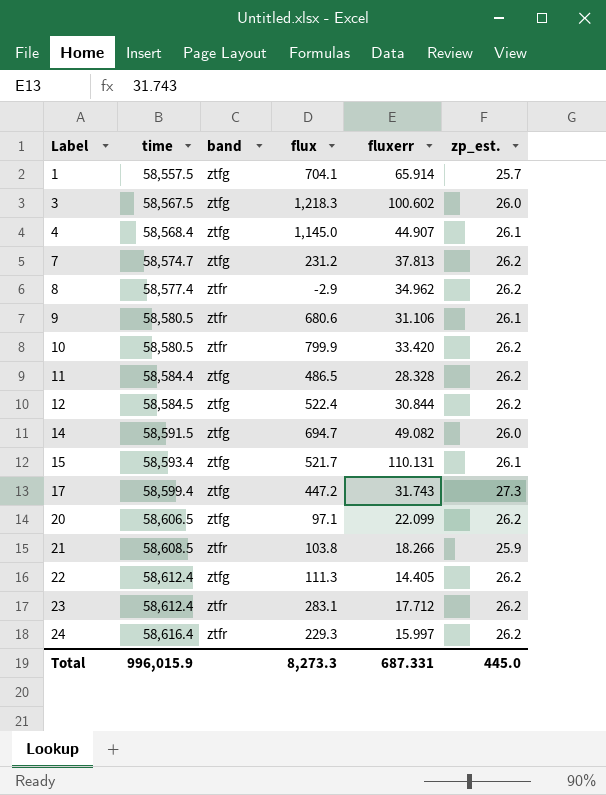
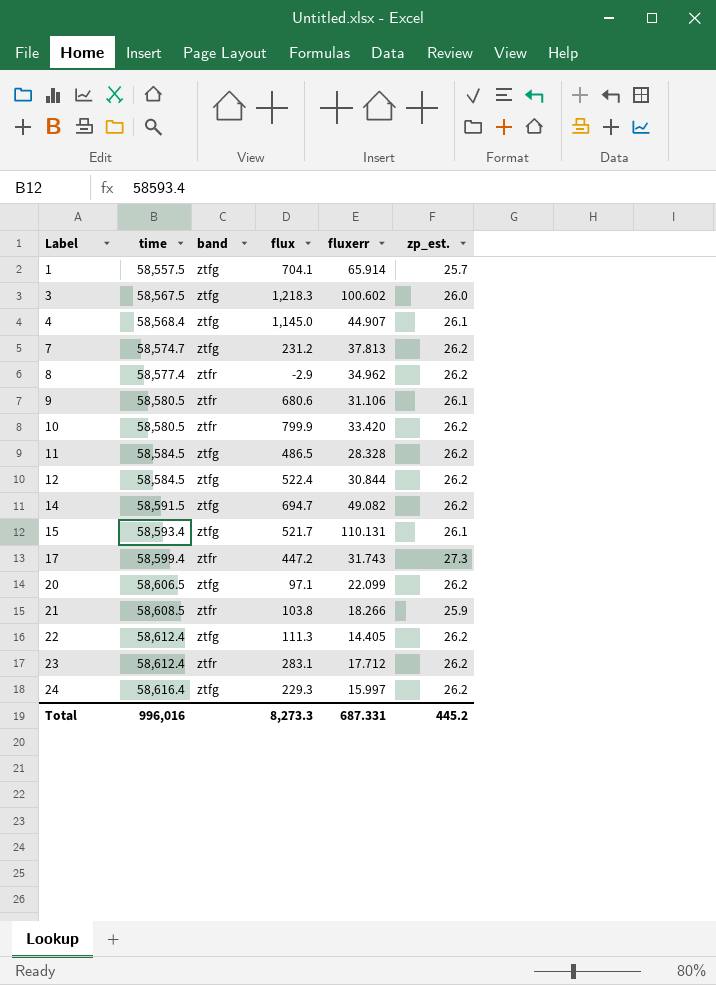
11 | time: 58,584.4 -> 58,584.5
14 | zp_est.: 26.0 -> 26.2
17 | band: ztfg -> ztfr
24 | band: ztfr -> ztfg
Total | time: 996,015.9 -> 996,016
Total | zp_est.: 445.0 -> 445.2

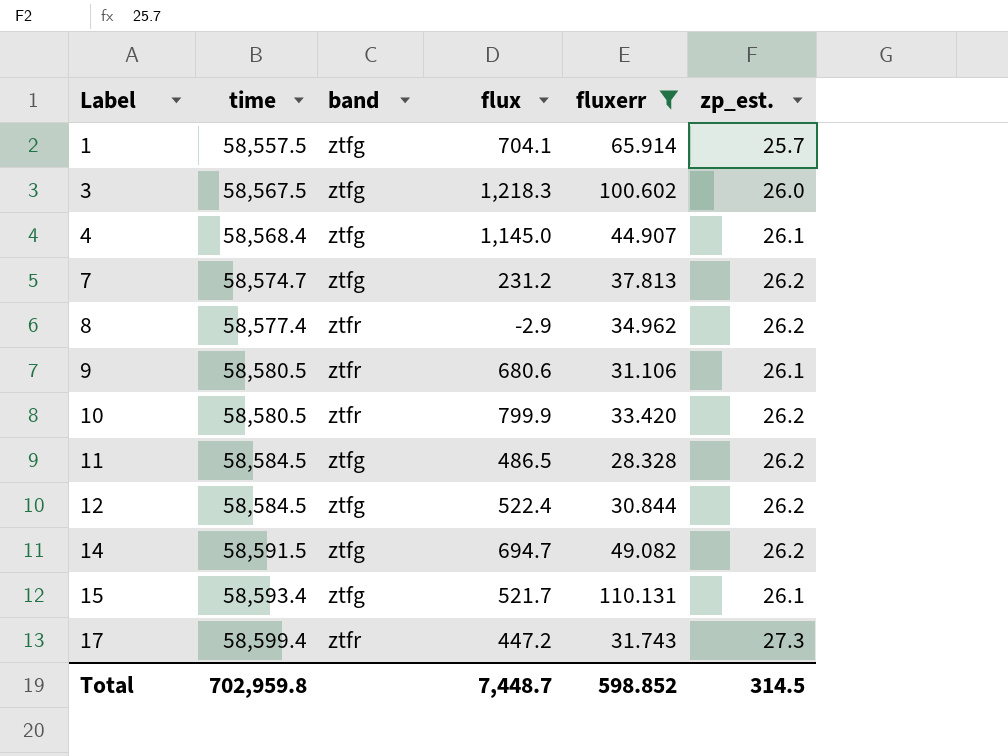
filter: none -> fluxerr >= 28.328
Total | time: 996,016 -> 702,959.8
Total | flux: 8,273.3 -> 7,448.7
Total | fluxerr: 687.331 -> 598.852
Total | zp_est.: 445.2 -> 314.5

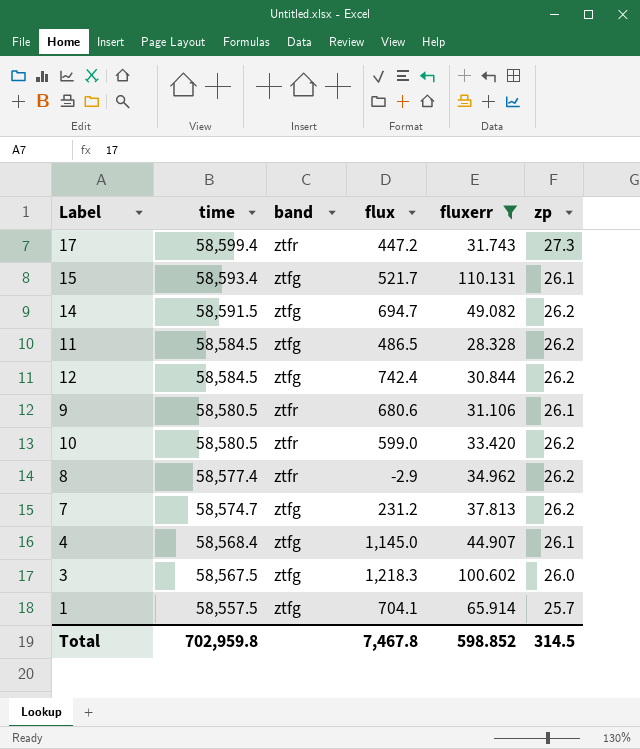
row order: Label ascending -> time descending
column name: zp_est. -> zp
12 | flux: 522.4 -> 742.4
10 | flux: 799.9 -> 599.0
Total | flux: 7,448.7 -> 7,467.8

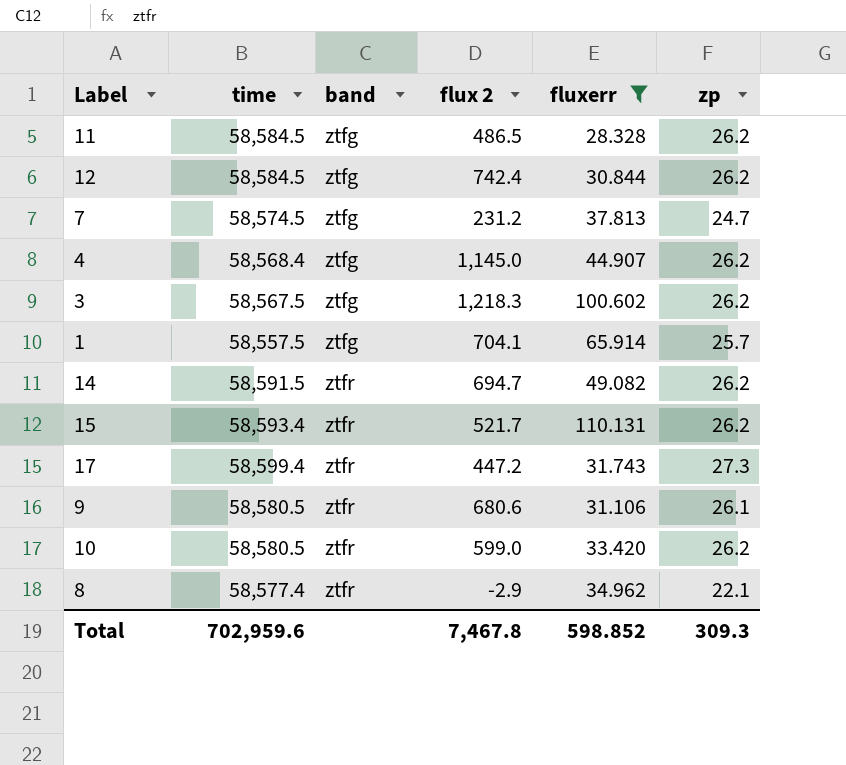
row order: time descending -> band ascending
column name: flux -> flux 2
7 | time: 58,574.7 -> 58,574.5
7 | zp: 26.2 -> 24.7
4 | zp: 26.1 -> 26.2
3 | zp: 26.0 -> 26.2
14 | band: ztfg -> ztfr
15 | band: ztfg -> ztfr
15 | zp: 26.1 -> 26.2
8 | zp: 26.2 -> 22.1
Total | time: 702,959.8 -> 702,959.6
Total | zp: 314.5 -> 309.3

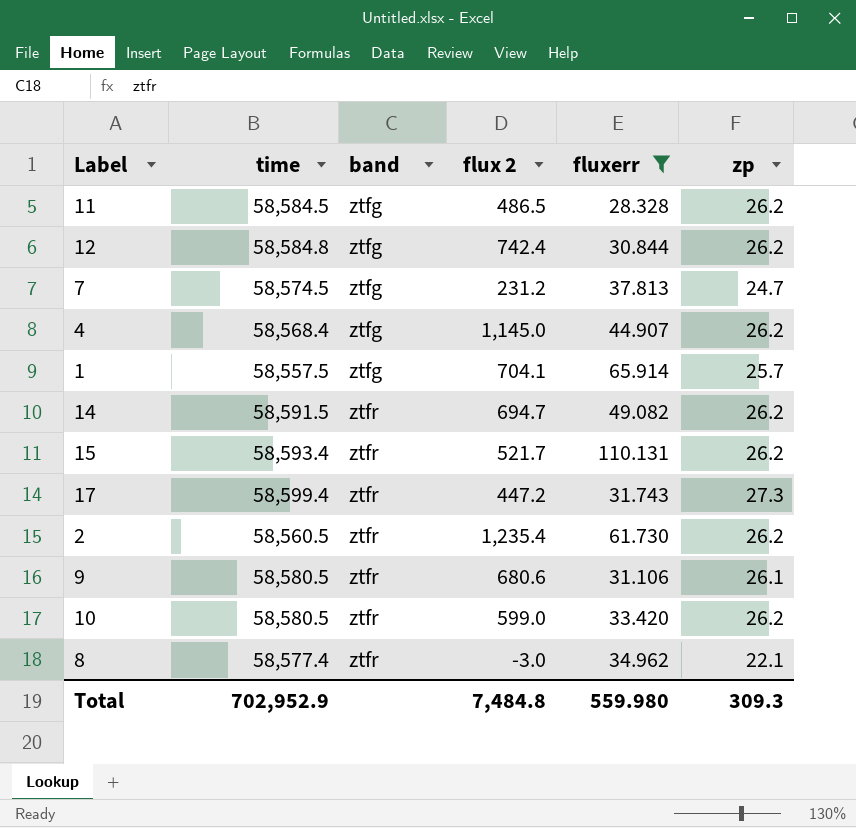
row 3: 58,567.5 | ztfg | 1,218.3 | 100.602 | 26.2 -> none
12 | time: 58,584.5 -> 58,584.8
row 2: none -> 58,560.5 | ztfr | 1,235.4 | 61.730 | 26.2
8 | flux 2: -2.9 -> -3.0
Total | time: 702,959.6 -> 702,952.9
Total | flux 2: 7,467.8 -> 7,484.8
Total | fluxerr: 598.852 -> 559.980

